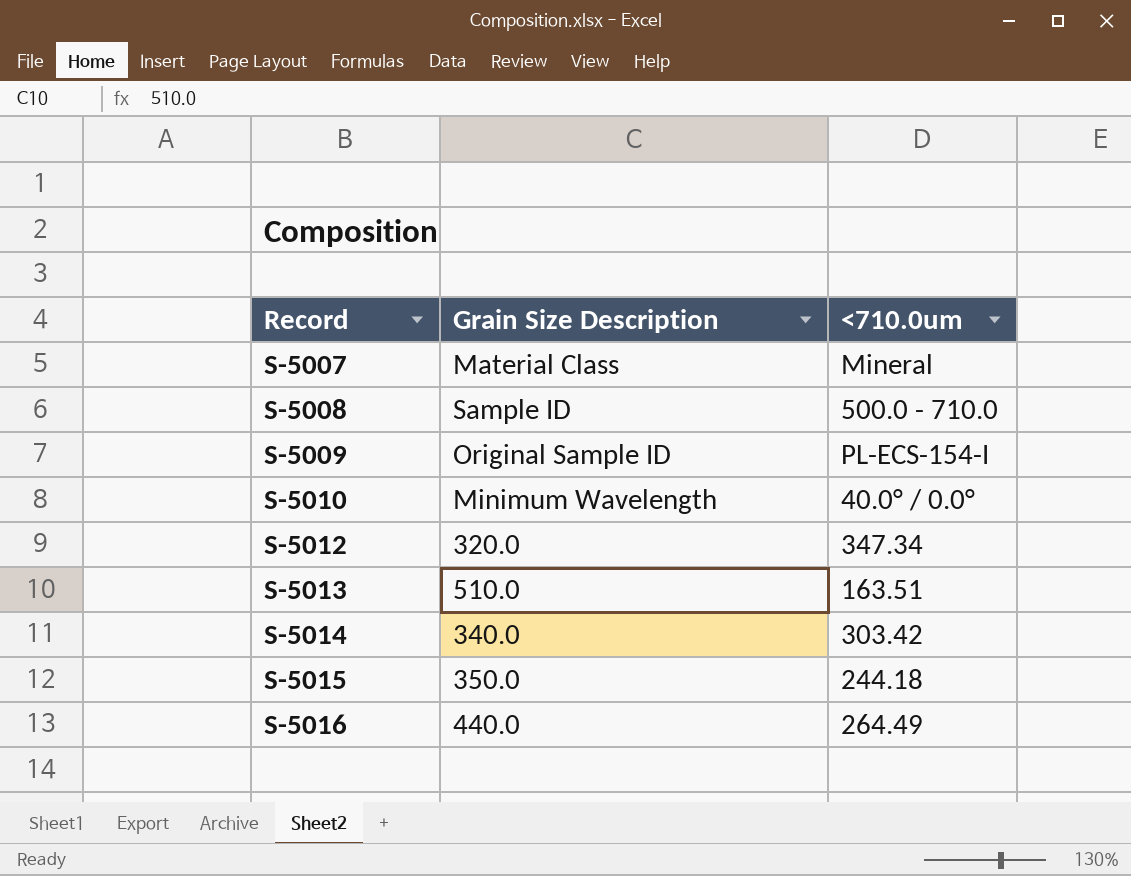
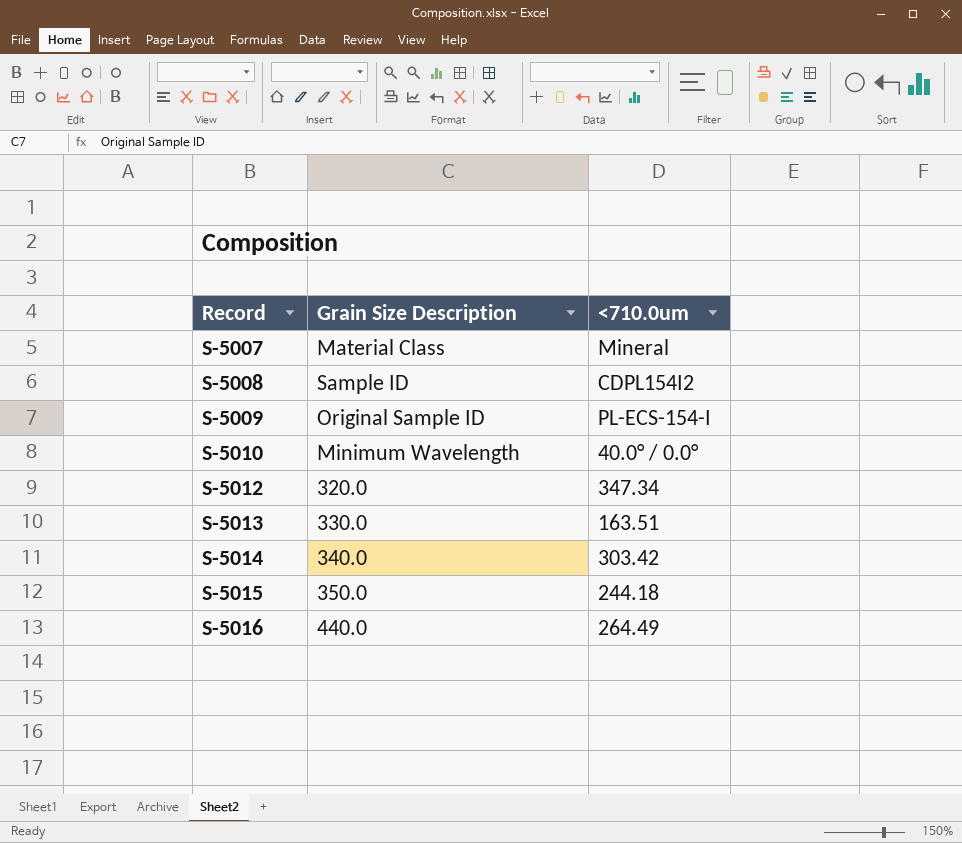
S-5008 | <710.0um: 500.0 - 710.0 -> CDPL154I2
S-5013 | Grain Size Description: 510.0 -> 330.0

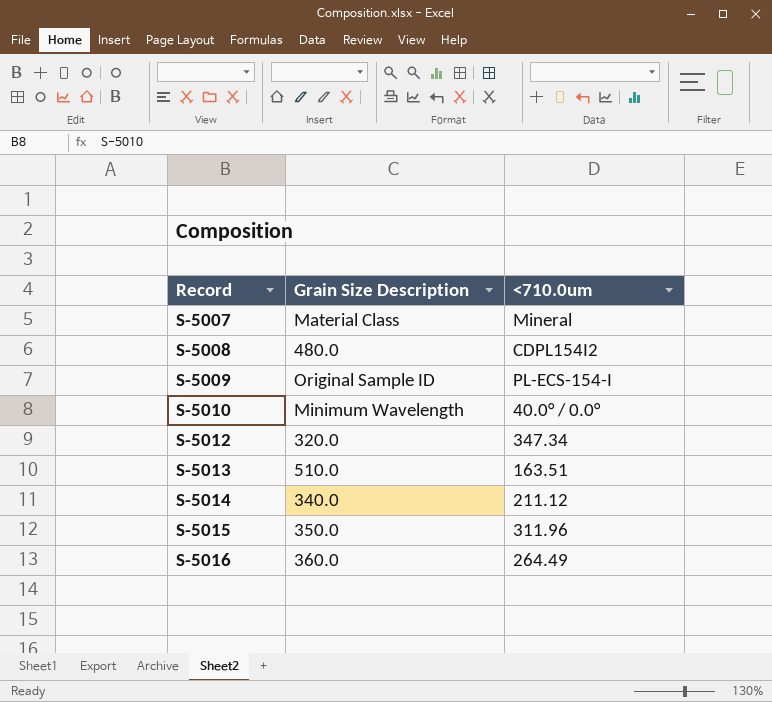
S-5008 | Grain Size Description: Sample ID -> 480.0
S-5013 | Grain Size Description: 330.0 -> 510.0
S-5014 | <710.0um: 303.42 -> 211.12
S-5015 | <710.0um: 244.18 -> 311.96
S-5016 | Grain Size Description: 440.0 -> 360.0

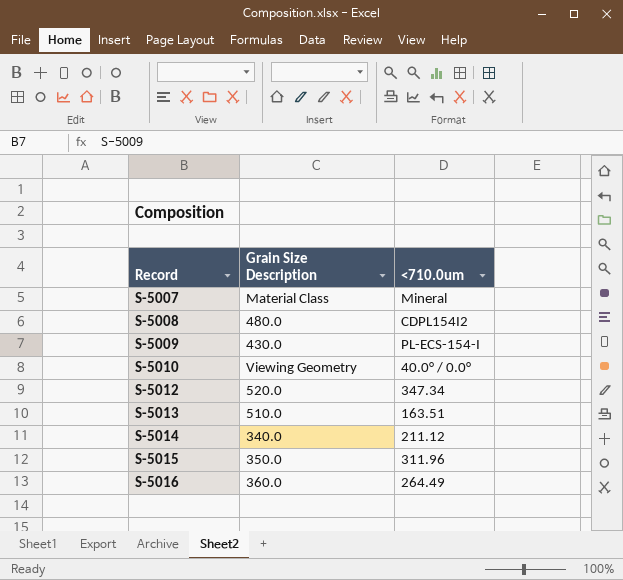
S-5009 | Grain Size Description: Original Sample ID -> 430.0
S-5010 | Grain Size Description: Minimum Wavelength -> Viewing Geometry
S-5012 | Grain Size Description: 320.0 -> 520.0

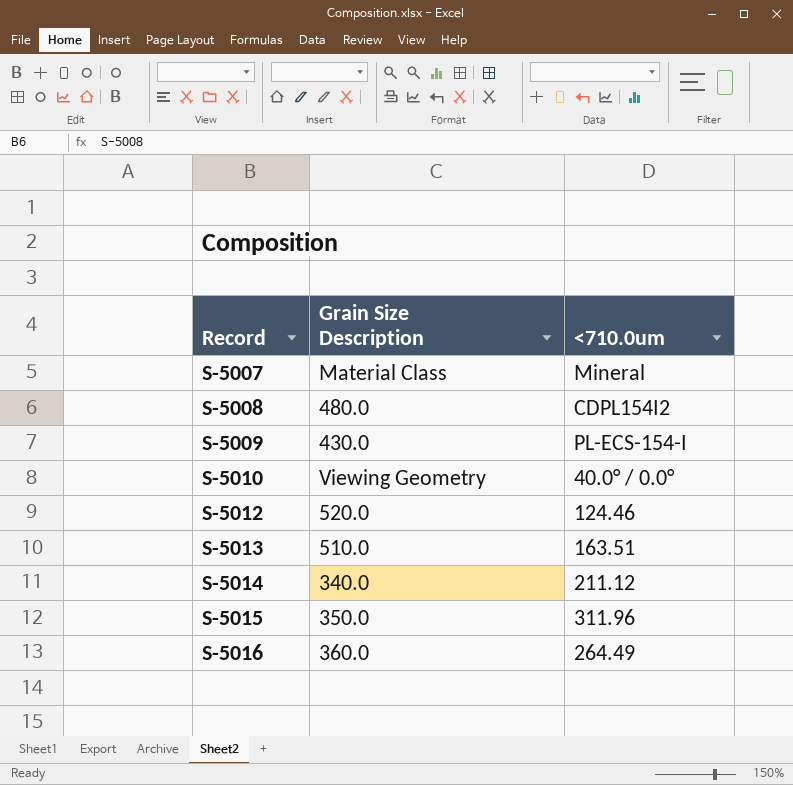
S-5012 | <710.0um: 347.34 -> 124.46

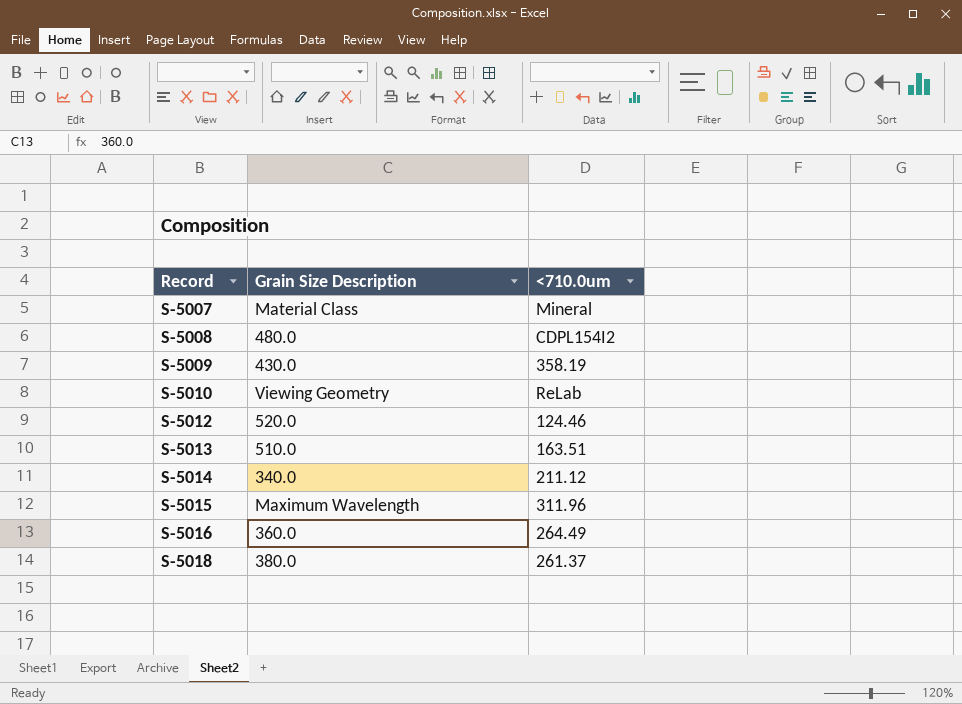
S-5009 | <710.0um: PL-ECS-154-I -> 358.19
S-5010 | <710.0um: 40.0° / 0.0° -> ReLab
S-5015 | Grain Size Description: 350.0 -> Maximum Wavelength
row S-5018: none -> 380.0 | 261.37

